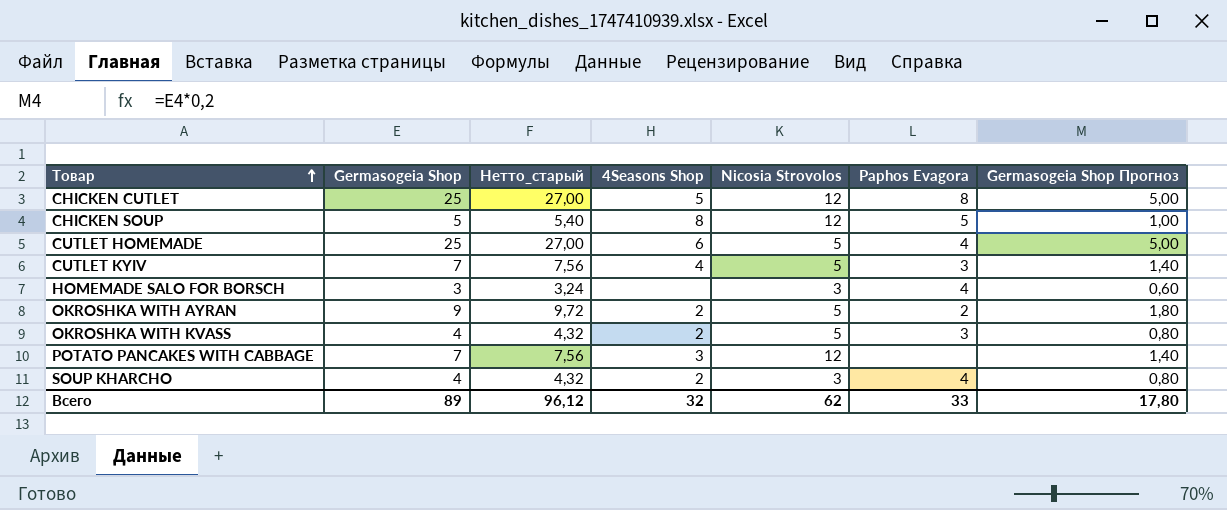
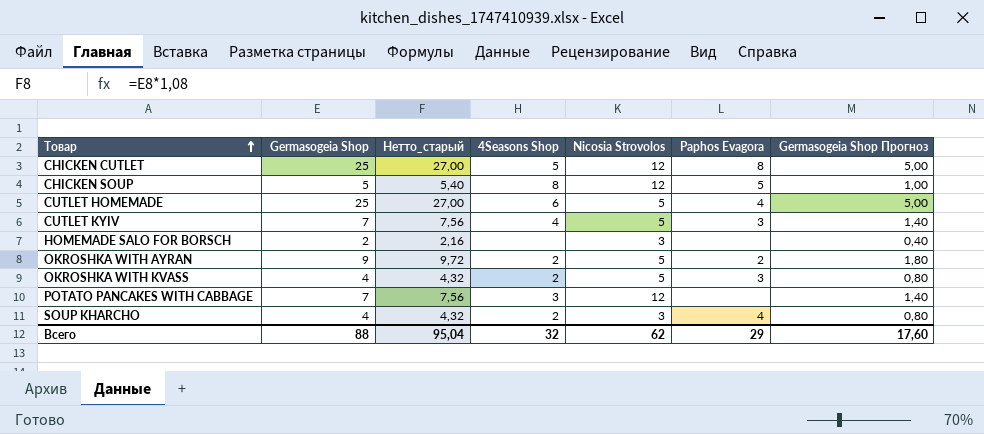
HOMEMADE SALO FOR BORSCH | Germasogeia Shop: 3 -> 2
HOMEMADE SALO FOR BORSCH | Нетто_старый: 3,24 -> 2,16
HOMEMADE SALO FOR BORSCH | Paphos Evagora: 4 -> none
HOMEMADE SALO FOR BORSCH | Germasogeia Shop Прогноз: 0,60 -> 0,40
Всего | Germasogeia Shop: 89 -> 88
Всего | Нетто_старый: 96,12 -> 95,04
Всего | Paphos Evagora: 33 -> 29
Всего | Germasogeia Shop Прогноз: 17,80 -> 17,60

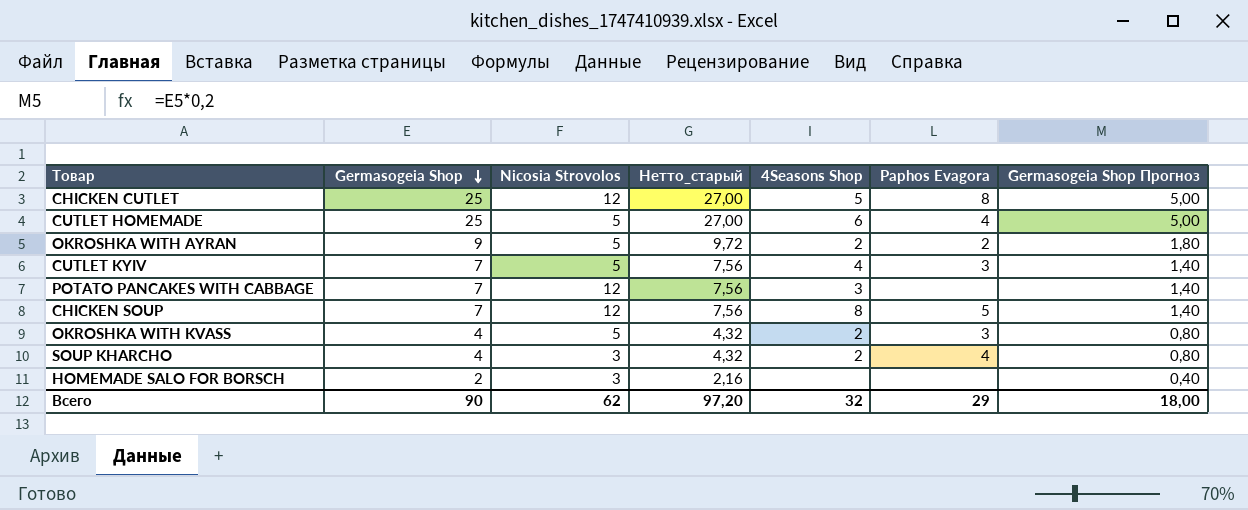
row order: Товар ascending -> Germasogeia Shop descending
column Nicosia Strovolos | position: 5 -> 3
CHICKEN SOUP | Germasogeia Shop: 5 -> 7
CHICKEN SOUP | Нетто_старый: 5,40 -> 7,56
CHICKEN SOUP | Germasogeia Shop Прогноз: 1,00 -> 1,40
Всего | Germasogeia Shop: 88 -> 90
Всего | Нетто_старый: 95,04 -> 97,20
Всего | Germasogeia Shop Прогноз: 17,60 -> 18,00

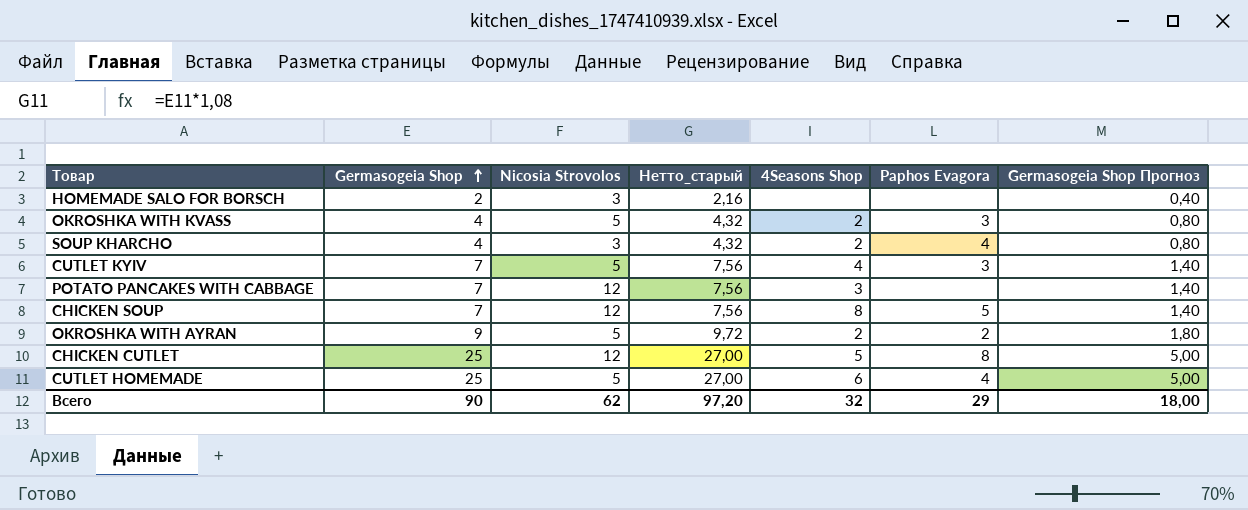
row order: Germasogeia Shop descending -> Germasogeia Shop ascending

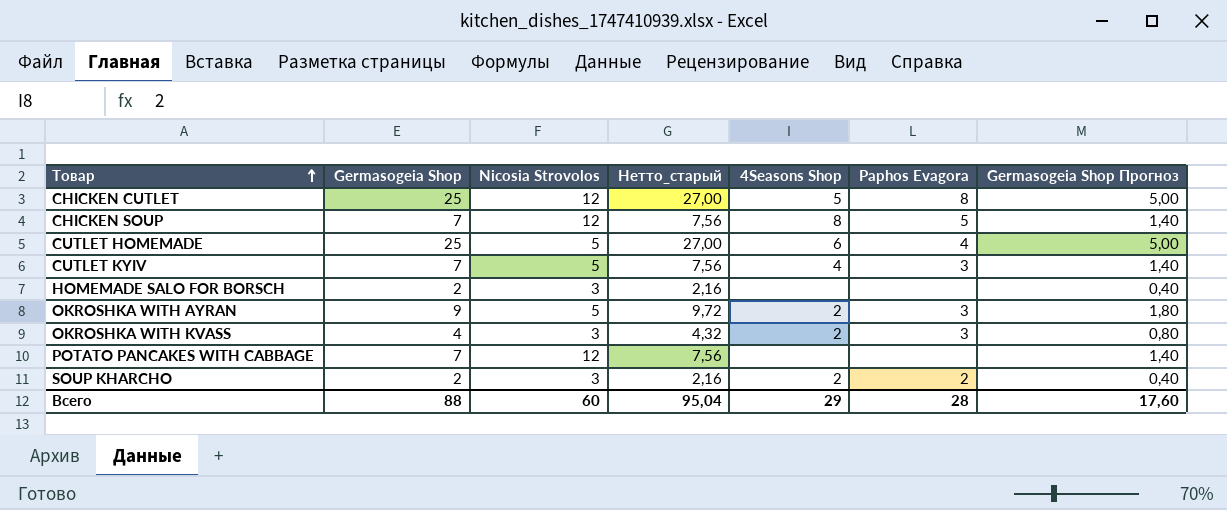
row order: Germasogeia Shop ascending -> Товар ascending
OKROSHKA WITH AYRAN | Paphos Evagora: 2 -> 3
OKROSHKA WITH KVASS | Nicosia Strovolos: 5 -> 3
POTATO PANCAKES WITH CABBAGE | 4Seasons Shop: 3 -> none
SOUP KHARCHO | Germasogeia Shop: 4 -> 2
SOUP KHARCHO | Нетто_старый: 4,32 -> 2,16
SOUP KHARCHO | Paphos Evagora: 4 -> 2
SOUP KHARCHO | Germasogeia Shop Прогноз: 0,80 -> 0,40
Всего | Germasogeia Shop: 90 -> 88
Всего | Nicosia Strovolos: 62 -> 60
Всего | Нетто_старый: 97,20 -> 95,04
Всего | 4Seasons Shop: 32 -> 29
Всего | Paphos Evagora: 29 -> 28
Всего | Germasogeia Shop Прогноз: 18,00 -> 17,60

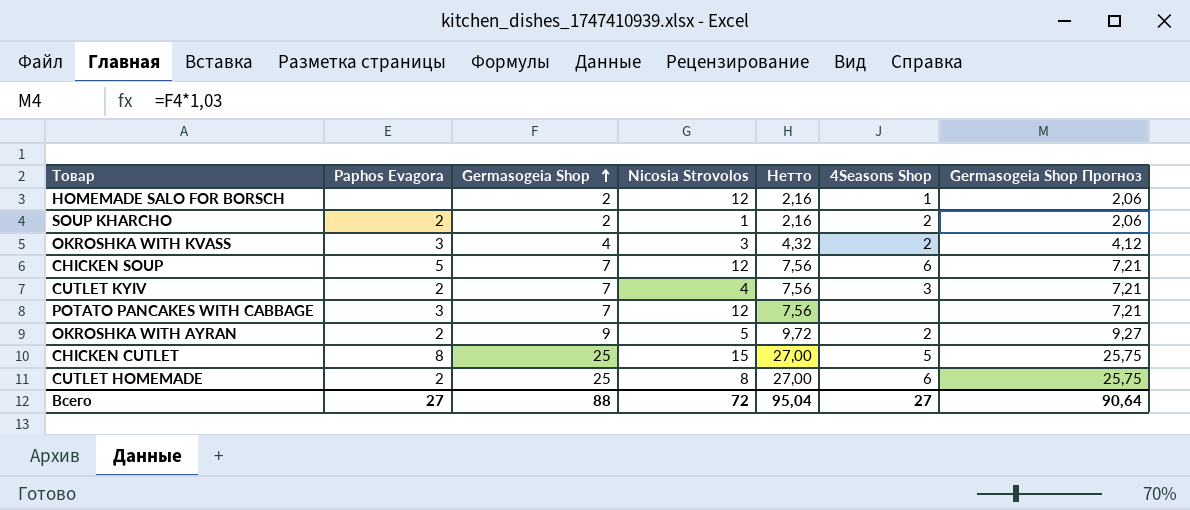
row order: Товар ascending -> Germasogeia Shop ascending
column Paphos Evagora | position: 6 -> 2
column name: Нетто_старый -> Нетто
column Germasogeia Shop Прогноз | formula: [Germasogeia Shop] * 0,2 -> [Germasogeia Shop] * 1,03
HOMEMADE SALO FOR BORSCH | Nicosia Strovolos: 3 -> 12
HOMEMADE SALO FOR BORSCH | 4Seasons Shop: none -> 1
SOUP KHARCHO | Nicosia Strovolos: 3 -> 1
CHICKEN SOUP | 4Seasons Shop: 8 -> 6
CUTLET KYIV | Paphos Evagora: 3 -> 2
CUTLET KYIV | Nicosia Strovolos: 5 -> 4
CUTLET KYIV | 4Seasons Shop: 4 -> 3
POTATO PANCAKES WITH CABBAGE | Paphos Evagora: none -> 3
OKROSHKA WITH AYRAN | Paphos Evagora: 3 -> 2
CHICKEN CUTLET | Nicosia Strovolos: 12 -> 15
CUTLET HOMEMADE | Paphos Evagora: 4 -> 2
CUTLET HOMEMADE | Nicosia Strovolos: 5 -> 8
Всего | Paphos Evagora: 28 -> 27
Всего | Nicosia Strovolos: 60 -> 72
Всего | 4Seasons Shop: 29 -> 27
Всего | Germasogeia Shop Прогноз: 17,60 -> 90,64

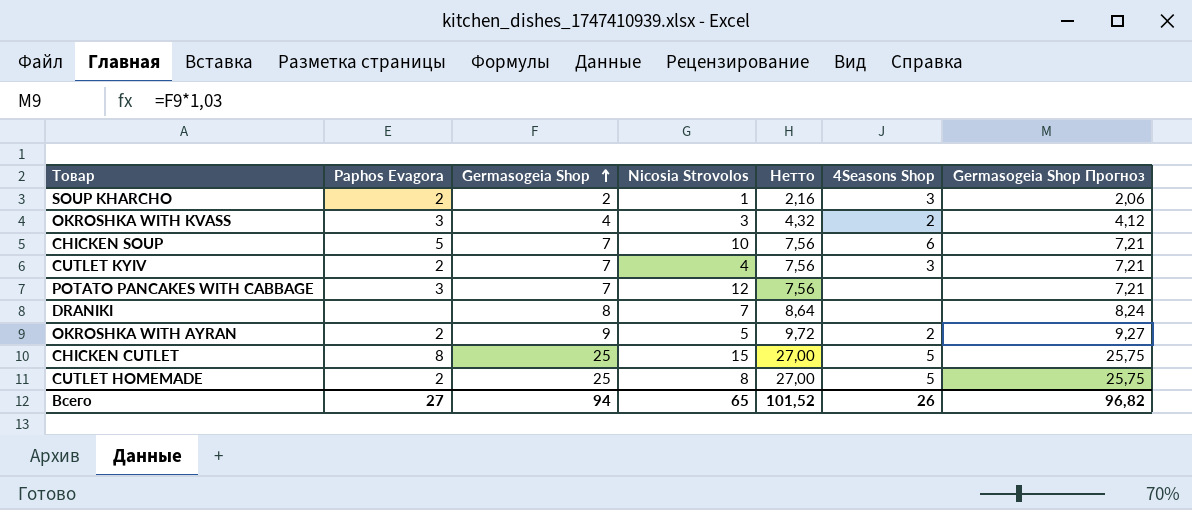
row HOMEMADE SALO FOR BORSCH: none | 2 | 12 | 2,16 | 1 | 2,06 -> none
SOUP KHARCHO | 4Seasons Shop: 2 -> 3
CHICKEN SOUP | Nicosia Strovolos: 12 -> 10
row DRANIKI: none -> none | 8 | 7 | 8,64 | none | 8,24
CUTLET HOMEMADE | 4Seasons Shop: 6 -> 5
Всего | Germasogeia Shop: 88 -> 94
Всего | Nicosia Strovolos: 72 -> 65
Всего | Нетто: 95,04 -> 101,52
Всего | 4Seasons Shop: 27 -> 26
Всего | Germasogeia Shop Прогноз: 90,64 -> 96,82

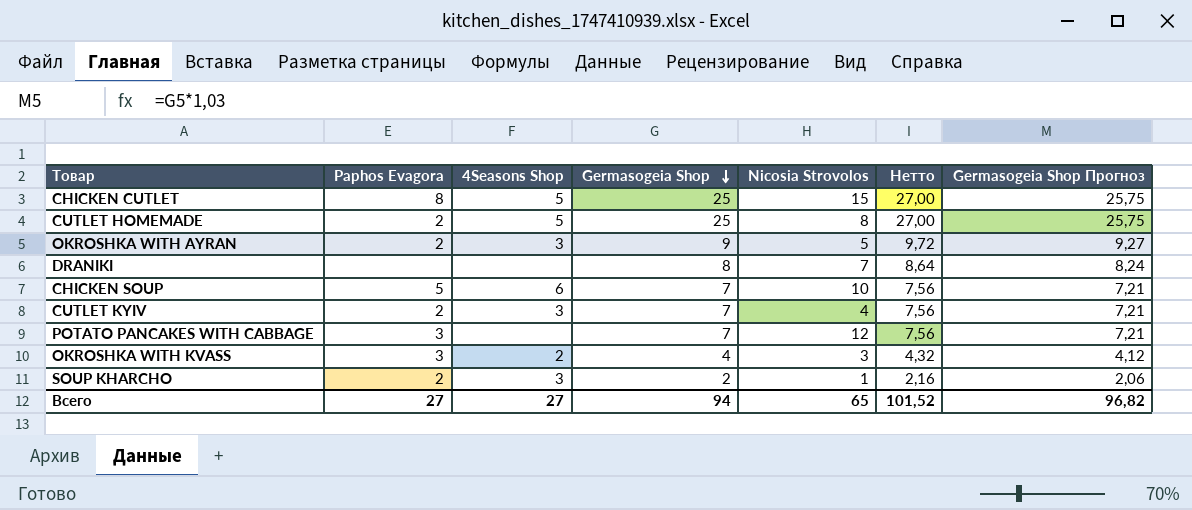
row order: Germasogeia Shop ascending -> Germasogeia Shop descending
column 4Seasons Shop | position: 6 -> 3
OKROSHKA WITH AYRAN | 4Seasons Shop: 2 -> 3
Всего | 4Seasons Shop: 26 -> 27

